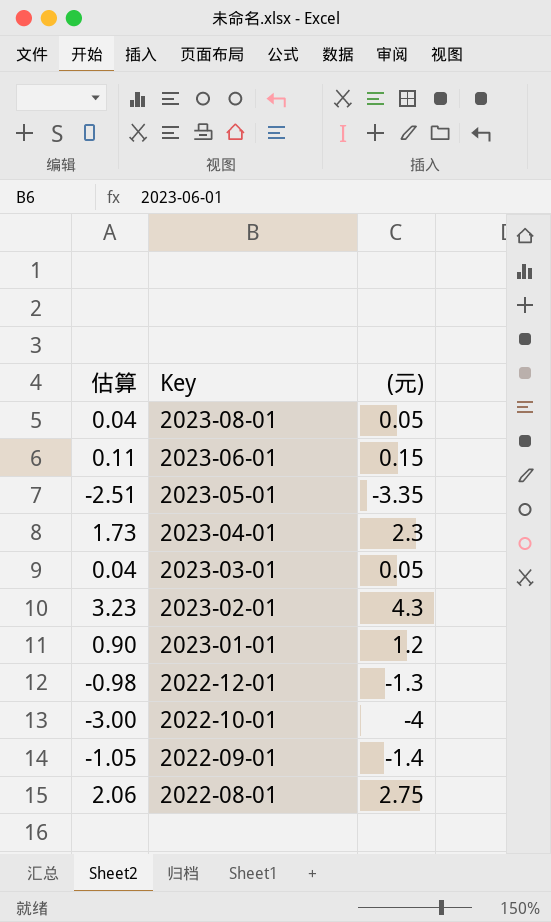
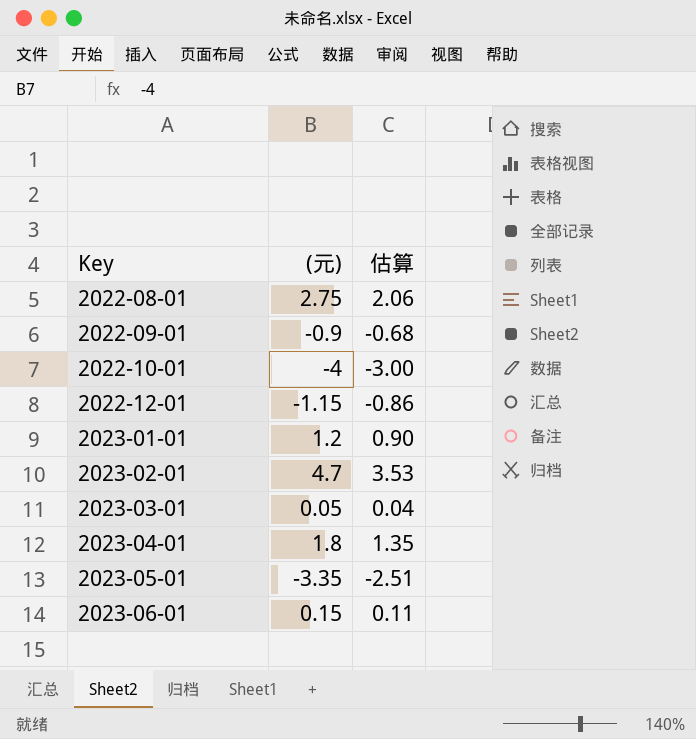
row order: Key descending -> Key ascending
column 估算 | position: 1 -> 3
row 2023-08-01: 0.04 | 0.05 -> none
2022-09-01 | (元): -1.4 -> -0.9
2022-09-01 | 估算: -1.05 -> -0.68
2022-12-01 | (元): -1.3 -> -1.15
2022-12-01 | 估算: -0.98 -> -0.86
2023-02-01 | (元): 4.3 -> 4.7
2023-02-01 | 估算: 3.23 -> 3.53
2023-04-01 | (元): 2.3 -> 1.8
2023-04-01 | 估算: 1.73 -> 1.35

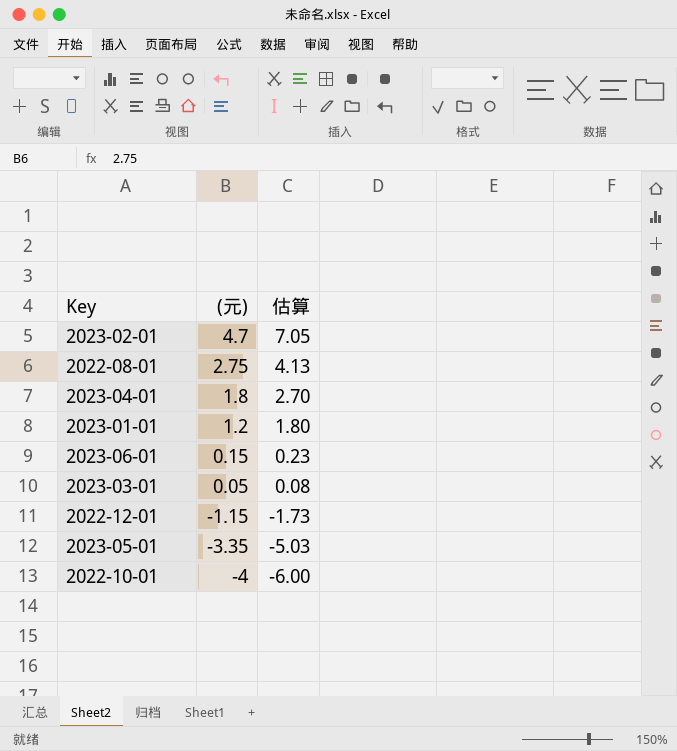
row order: Key ascending -> (元) descending
column 估算 | formula: [(元)] * 0.75 -> [(元)] * 1.5
row 2022-09-01: -0.9 | -0.68 -> none

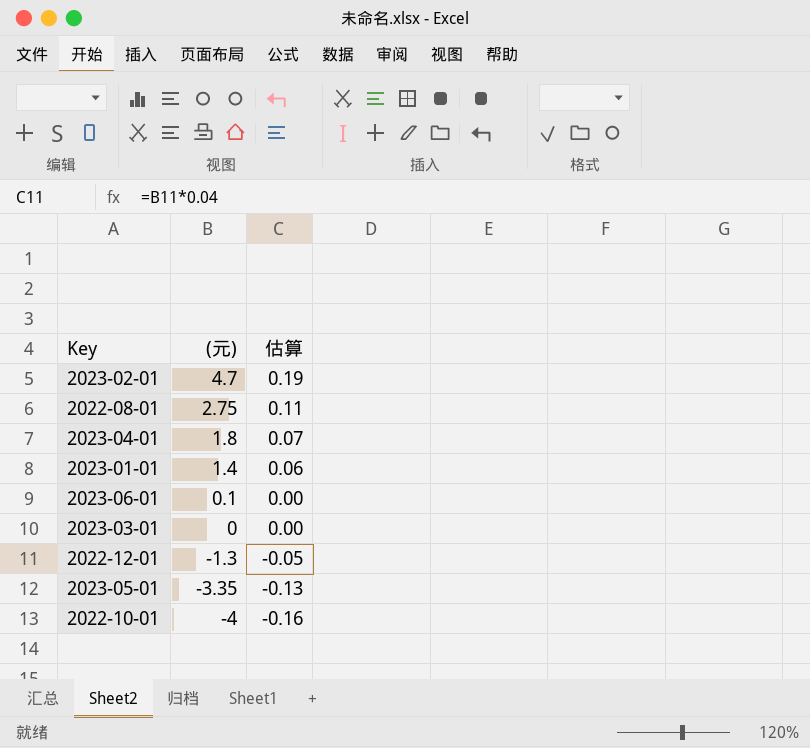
column 估算 | formula: [(元)] * 1.5 -> [(元)] * 0.04
2023-01-01 | (元): 1.2 -> 1.4
2023-06-01 | (元): 0.15 -> 0.1
2023-03-01 | (元): 0.05 -> 0
2022-12-01 | (元): -1.15 -> -1.3

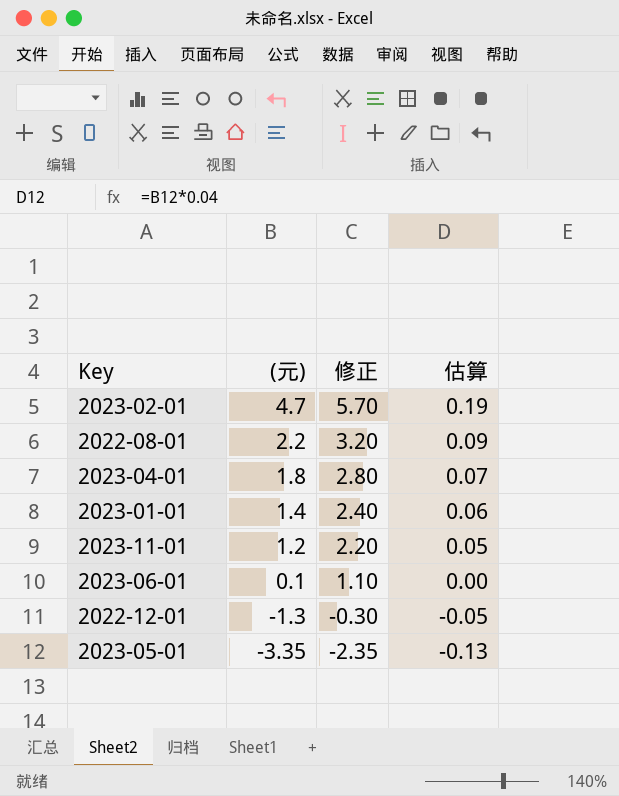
column 修正 | formula: none -> [(元)] + 1
row 2023-03-01: 0 | 0.00 -> none
row 2022-10-01: -4 | -0.16 -> none
2022-08-01 | (元): 2.75 -> 2.2
2022-08-01 | 估算: 0.11 -> 0.09
row 2023-11-01: none -> 1.2 | 2.20 | 0.05

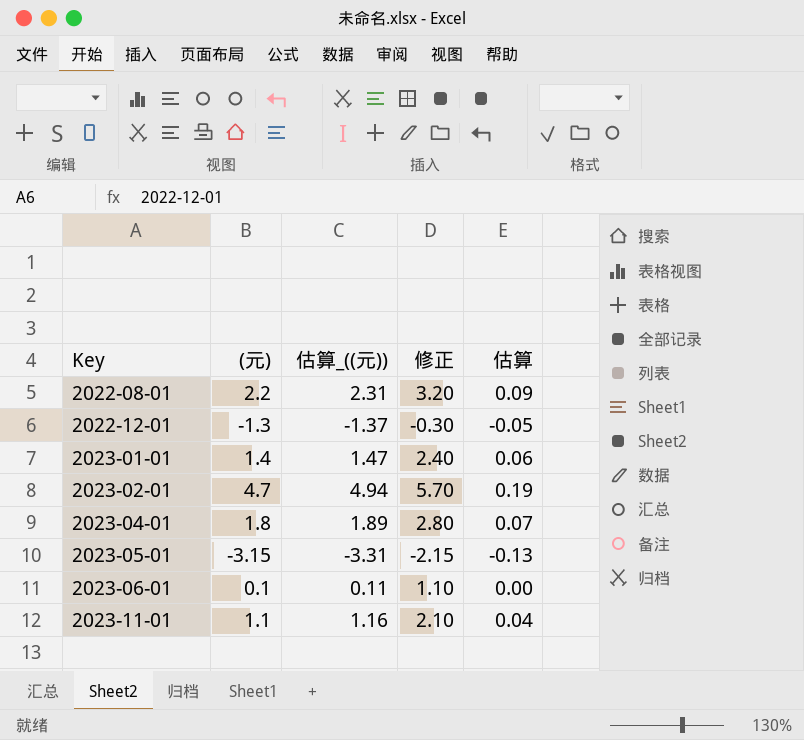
row order: (元) descending -> Key ascending
column 估算_((元)) | formula: none -> [(元)] * 1.05
2023-05-01 | (元): -3.35 -> -3.15
2023-05-01 | 修正: -2.35 -> -2.15
2023-11-01 | (元): 1.2 -> 1.1
2023-11-01 | 修正: 2.20 -> 2.10
2023-11-01 | 估算: 0.05 -> 0.04

